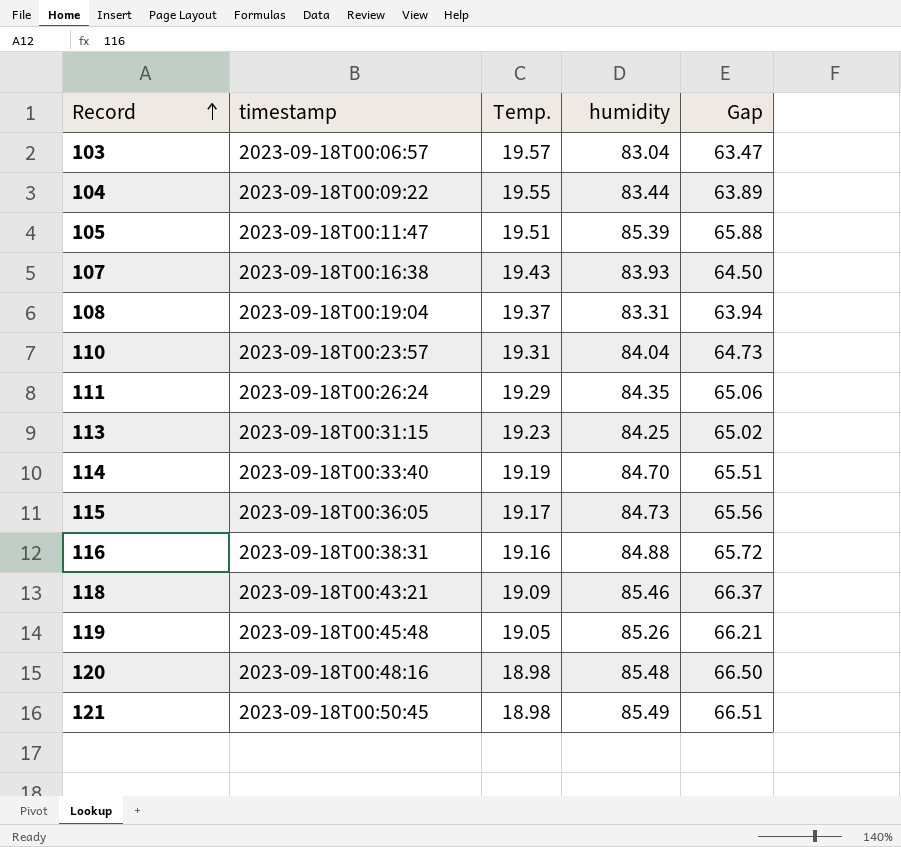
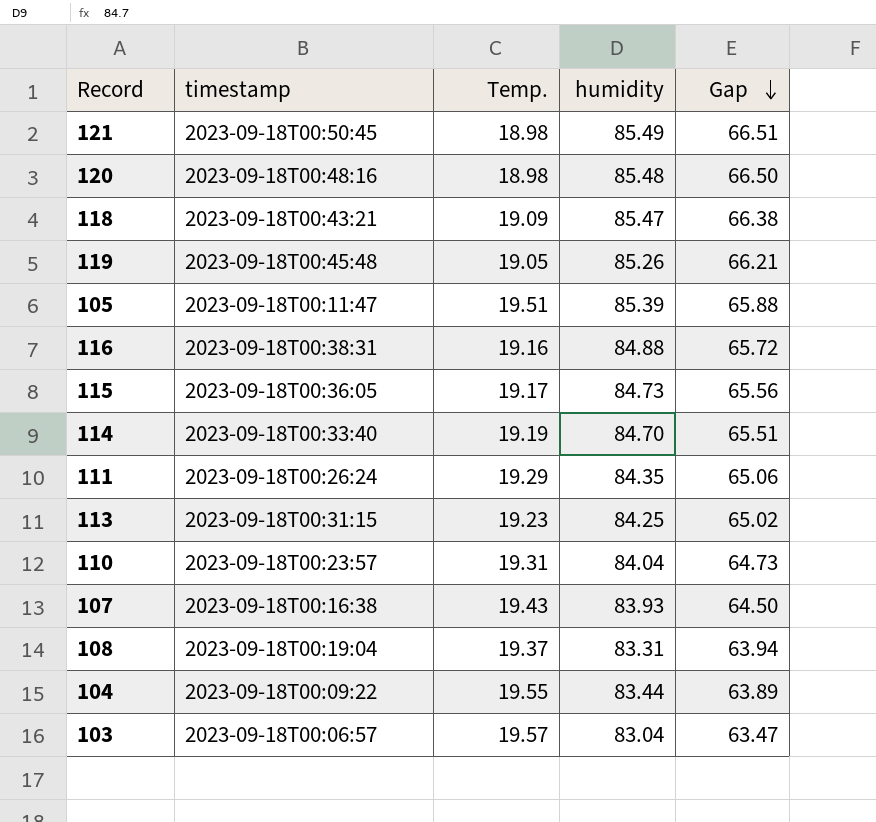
row order: Record ascending -> Gap descending
118 | humidity: 85.46 -> 85.47
118 | Gap: 66.37 -> 66.38

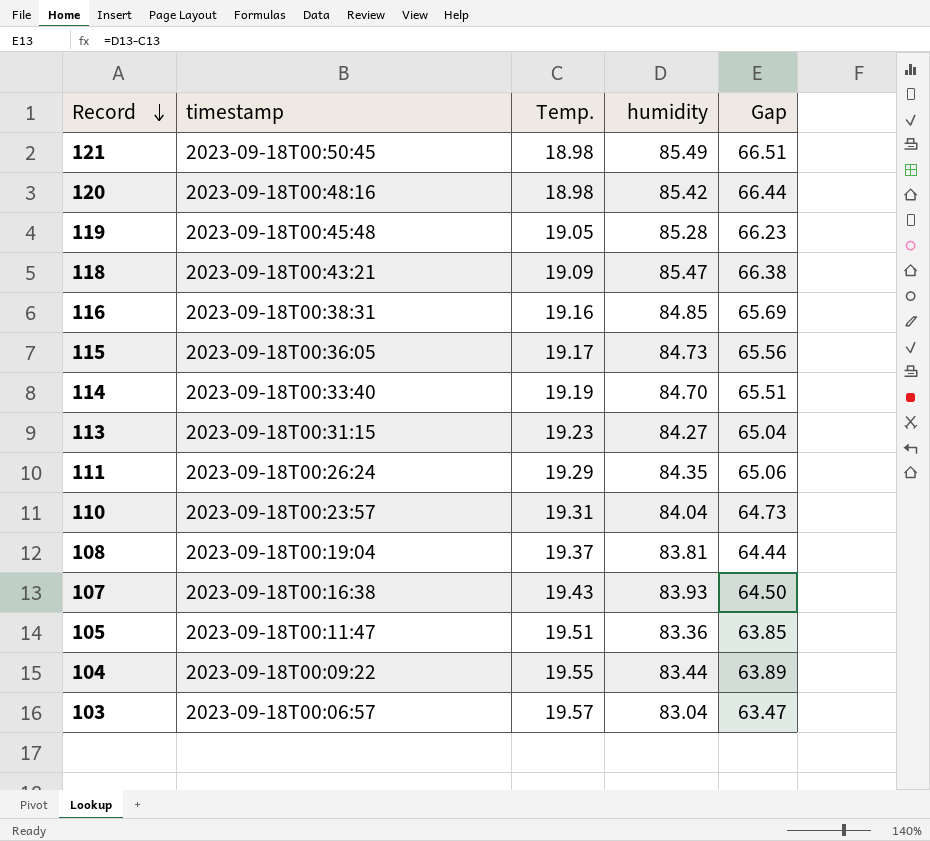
row order: Gap descending -> Record descending
120 | humidity: 85.48 -> 85.42
120 | Gap: 66.50 -> 66.44
119 | humidity: 85.26 -> 85.28
119 | Gap: 66.21 -> 66.23
116 | humidity: 84.88 -> 84.85
116 | Gap: 65.72 -> 65.69
113 | humidity: 84.25 -> 84.27
113 | Gap: 65.02 -> 65.04
108 | humidity: 83.31 -> 83.81
108 | Gap: 63.94 -> 64.44
105 | humidity: 85.39 -> 83.36
105 | Gap: 65.88 -> 63.85

